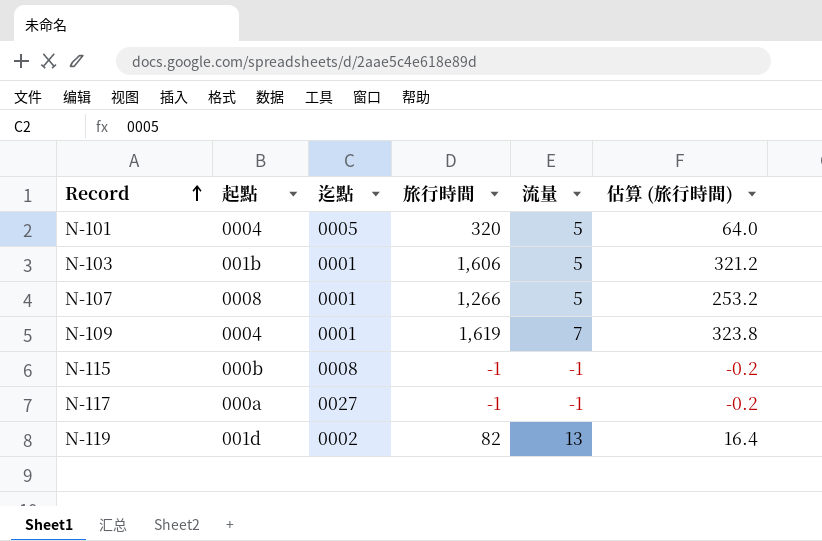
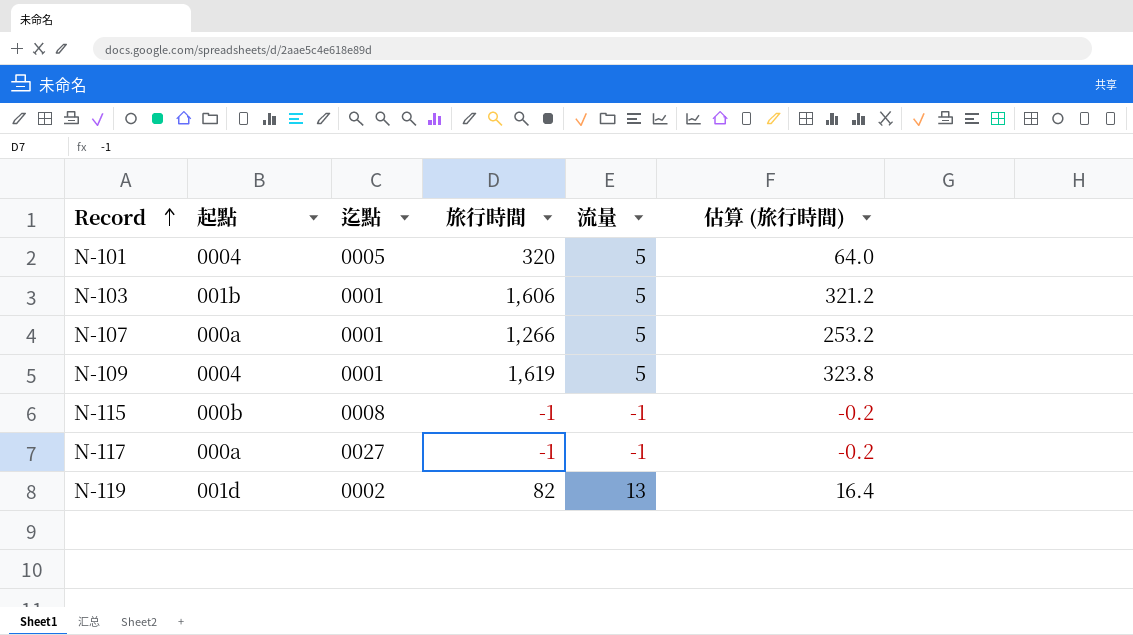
N-107 | 起點: 0008 -> 000a
N-109 | 流量: 7 -> 5

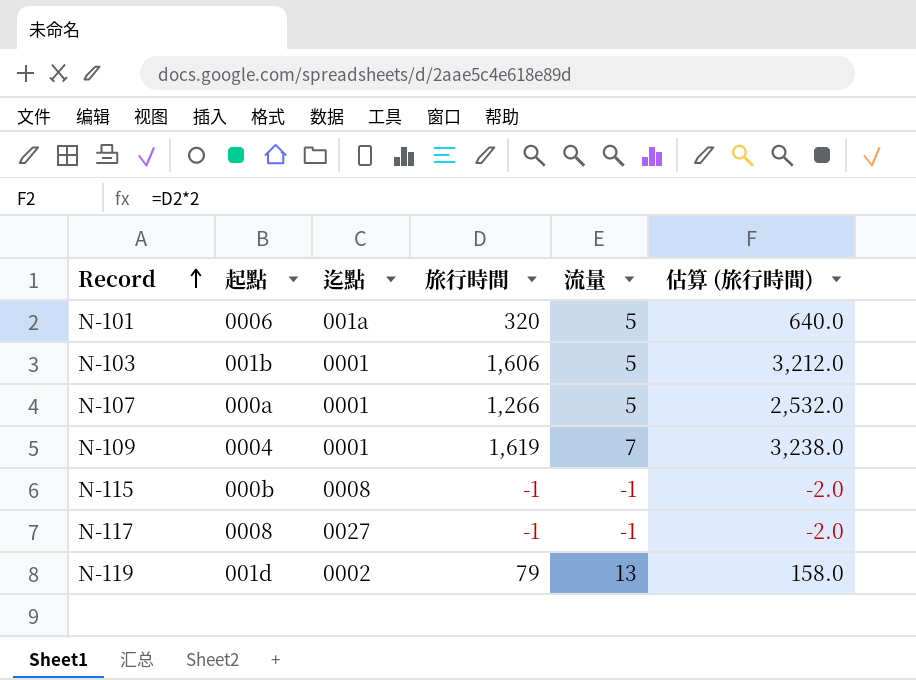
column 估算 (旅行時間) | formula: [旅行時間] * 0.2 -> [旅行時間] * 2
N-101 | 起點: 0004 -> 0006
N-101 | 迄點: 0005 -> 001a
N-109 | 流量: 5 -> 7
N-117 | 起點: 000a -> 0008
N-119 | 旅行時間: 82 -> 79

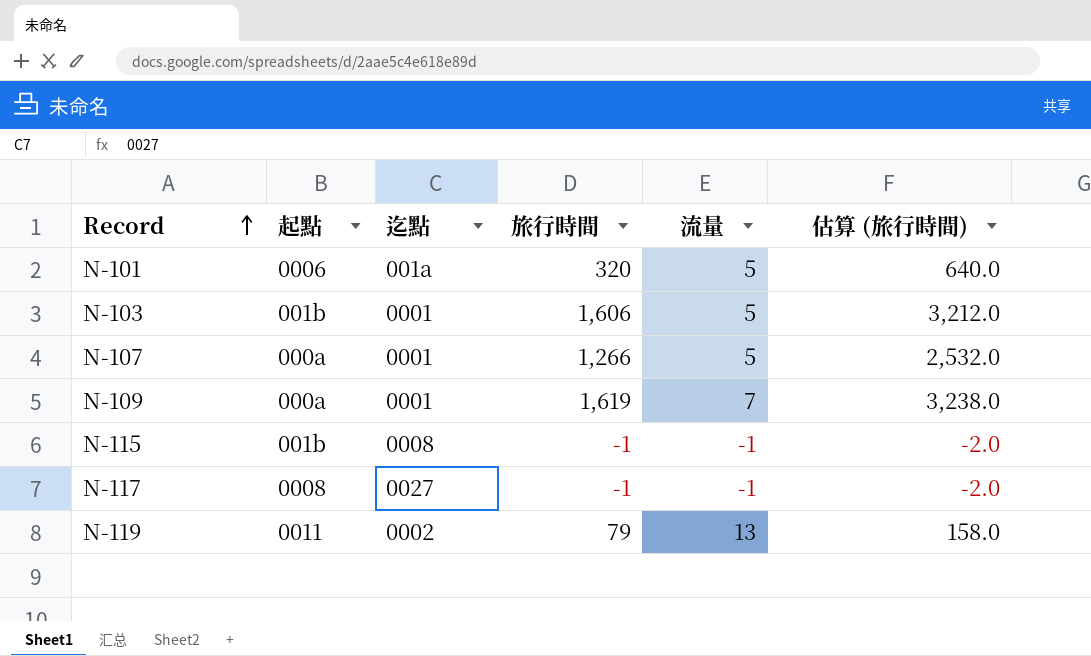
N-109 | 起點: 0004 -> 000a
N-115 | 起點: 000b -> 001b
N-119 | 起點: 001d -> 0011

